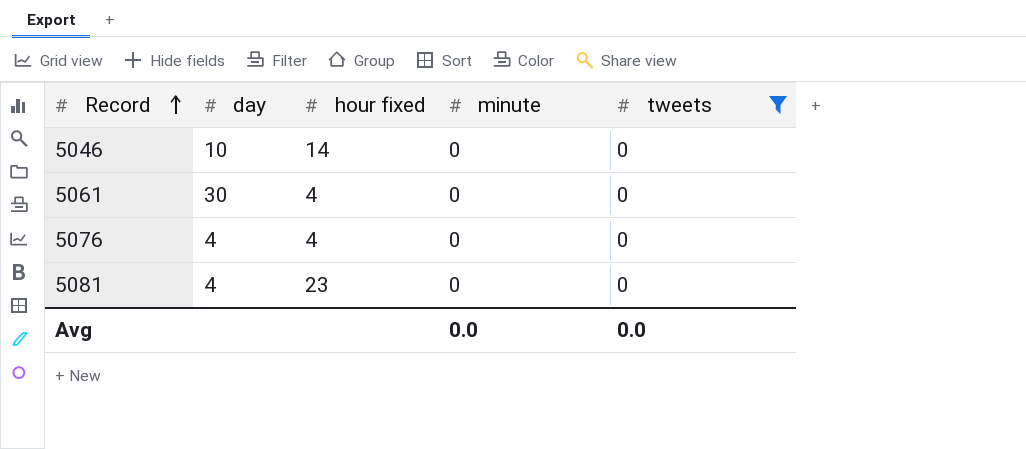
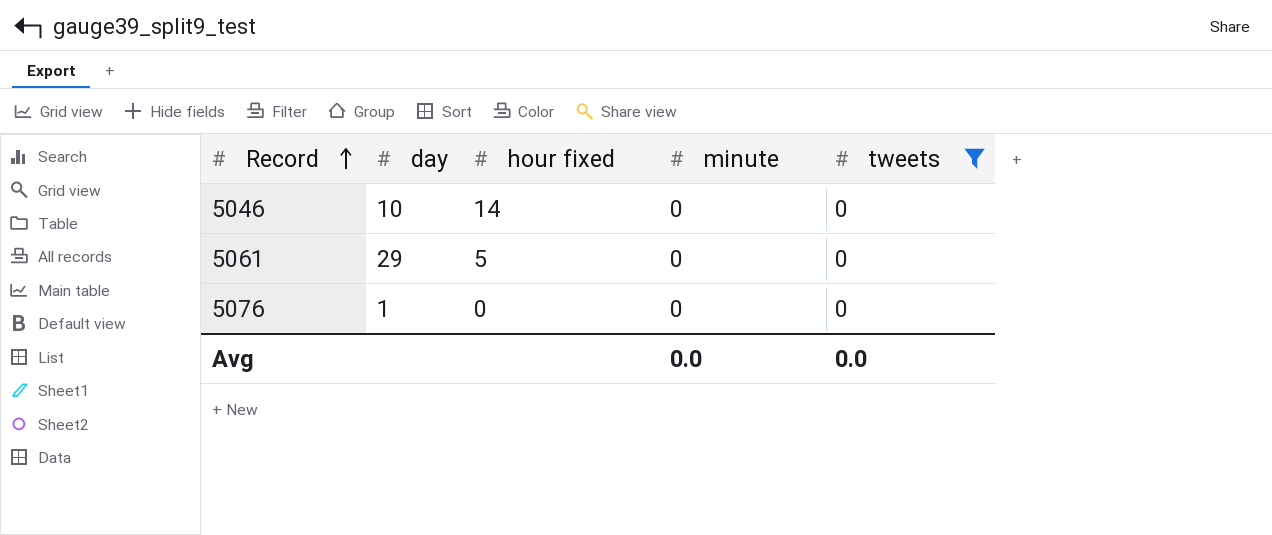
row 5081: 4 | 23 | 0 | 0 -> none
5061 | day: 30 -> 29
5061 | hour fixed: 4 -> 5
5076 | day: 4 -> 1
5076 | hour fixed: 4 -> 0

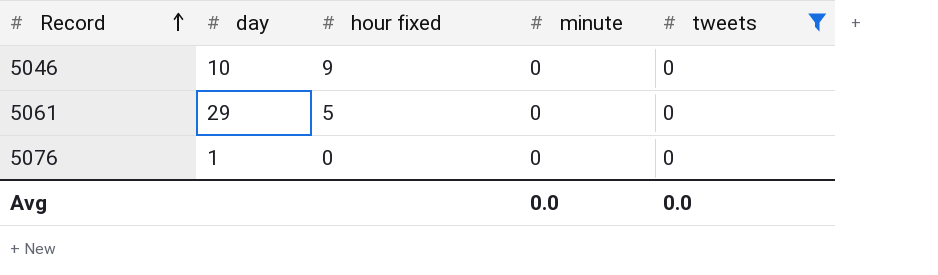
5046 | hour fixed: 14 -> 9

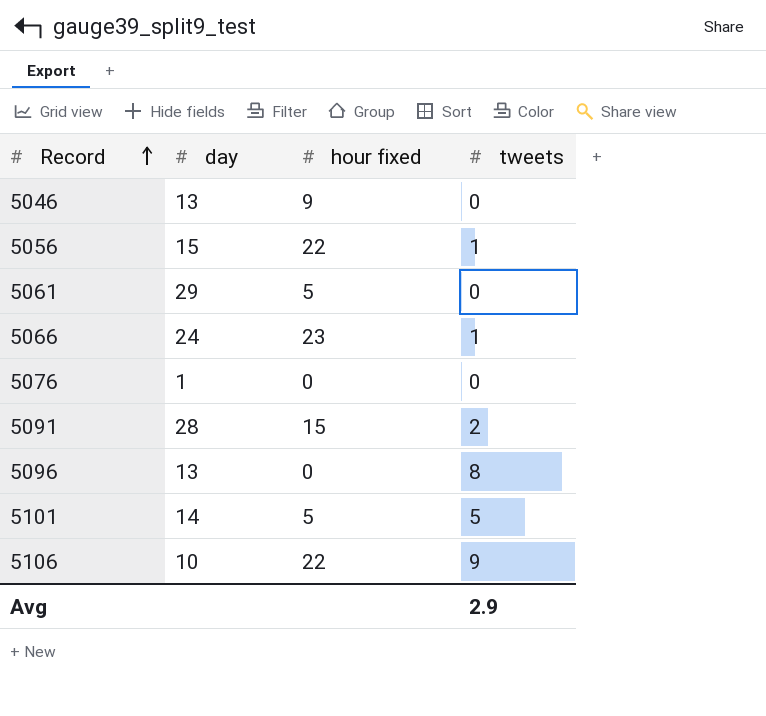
filter: tweets = 0 -> none
column minute | position: 4 -> none
5046 | day: 10 -> 13
Avg | tweets: 0.0 -> 2.9

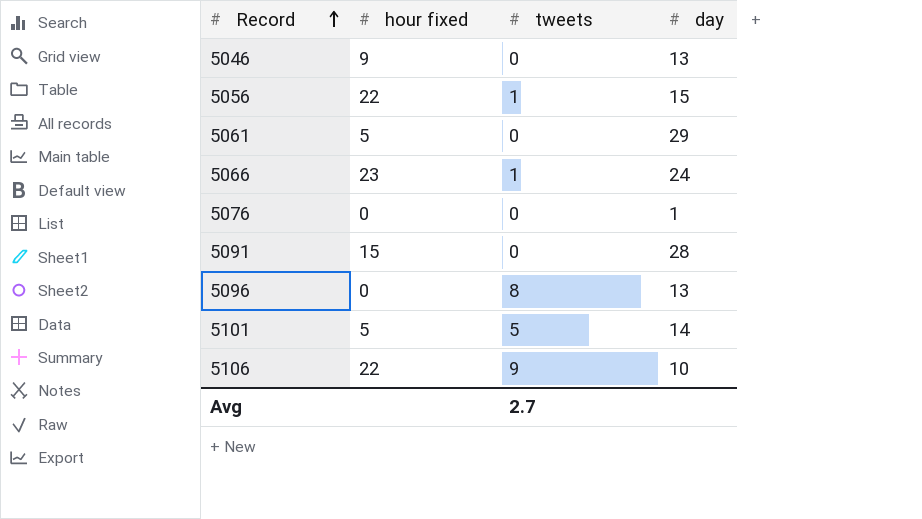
column day | position: 2 -> 4
5091 | tweets: 2 -> 0
Avg | tweets: 2.9 -> 2.7

